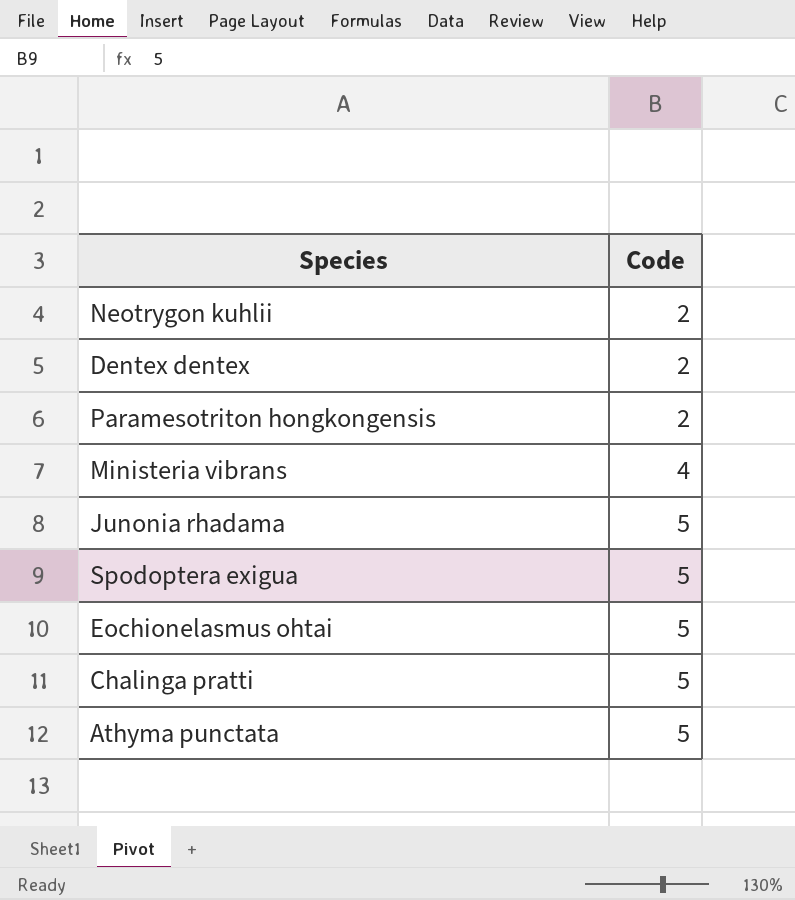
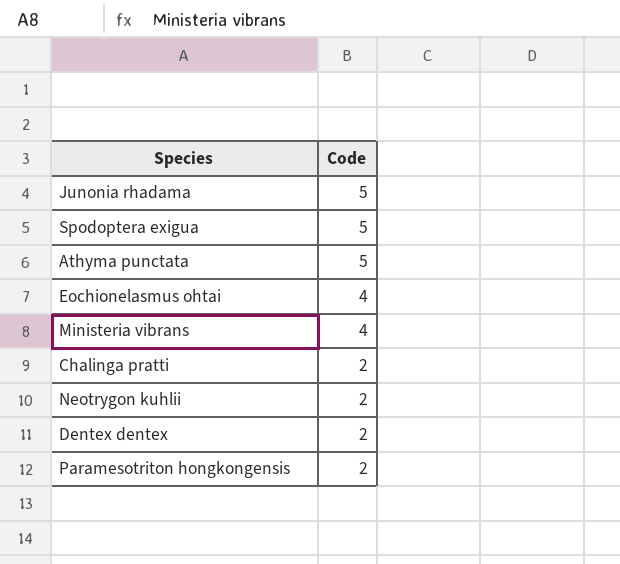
row order: Code ascending -> Code descending
Eochionelasmus ohtai | Code: 5 -> 4
Chalinga pratti | Code: 5 -> 2

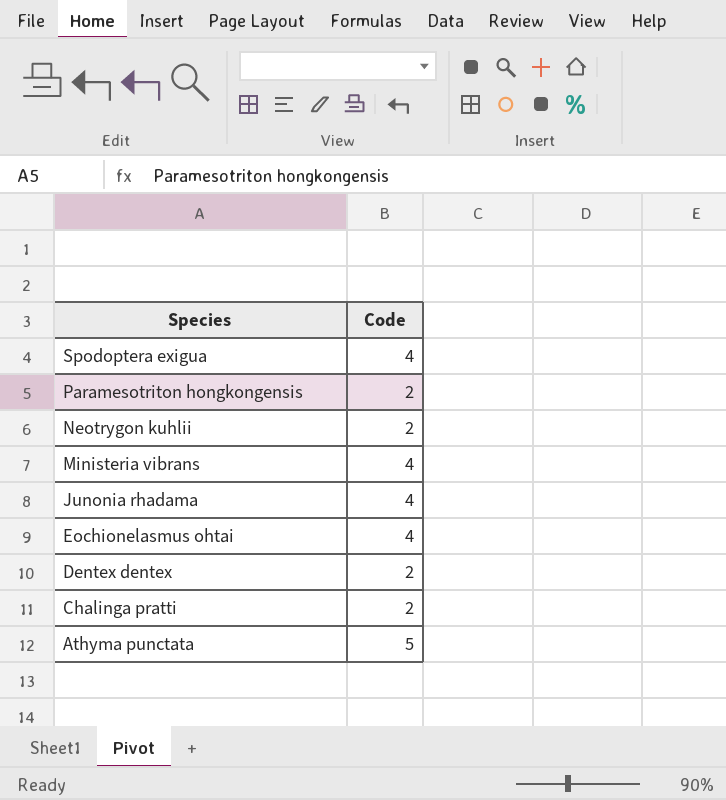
row order: Code descending -> Species descending
Spodoptera exigua | Code: 5 -> 4
Junonia rhadama | Code: 5 -> 4

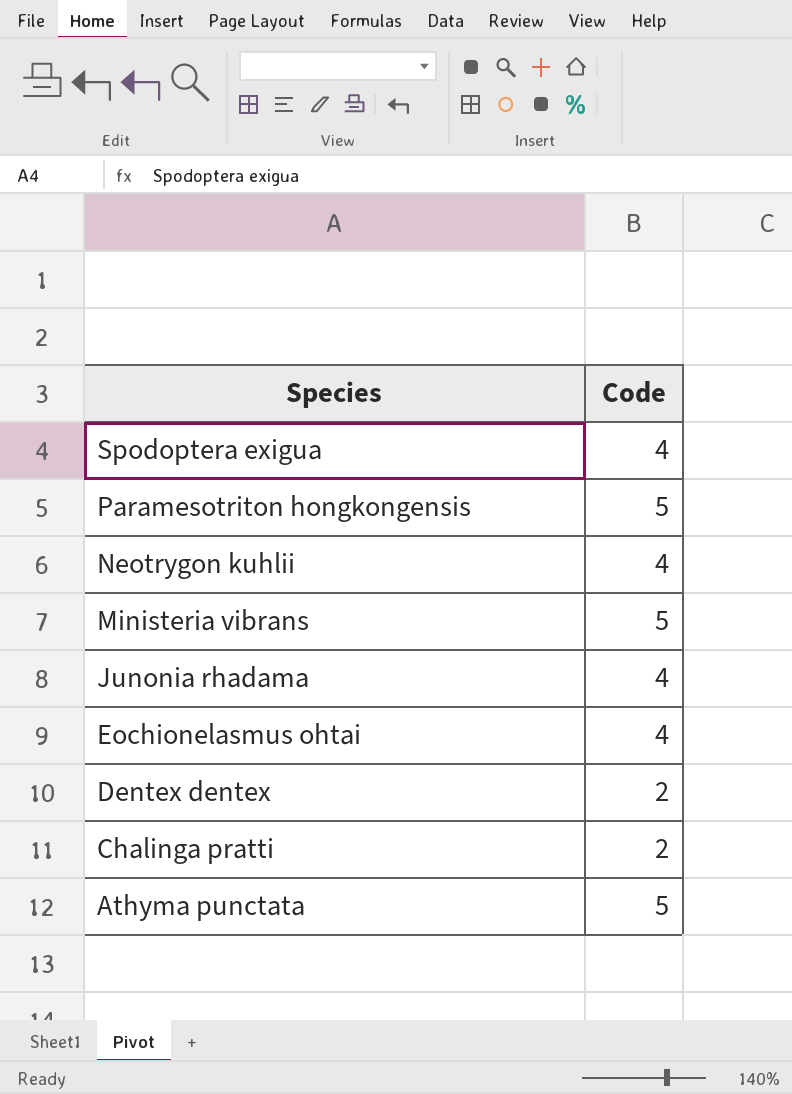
Paramesotriton hongkongensis | Code: 2 -> 5
Neotrygon kuhlii | Code: 2 -> 4
Ministeria vibrans | Code: 4 -> 5

